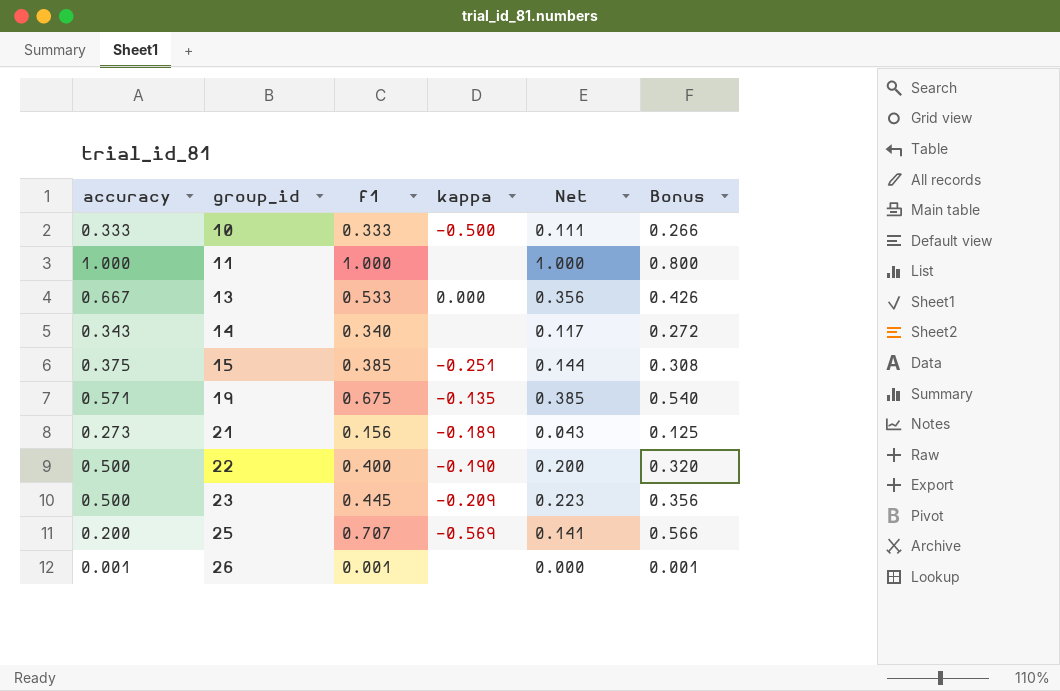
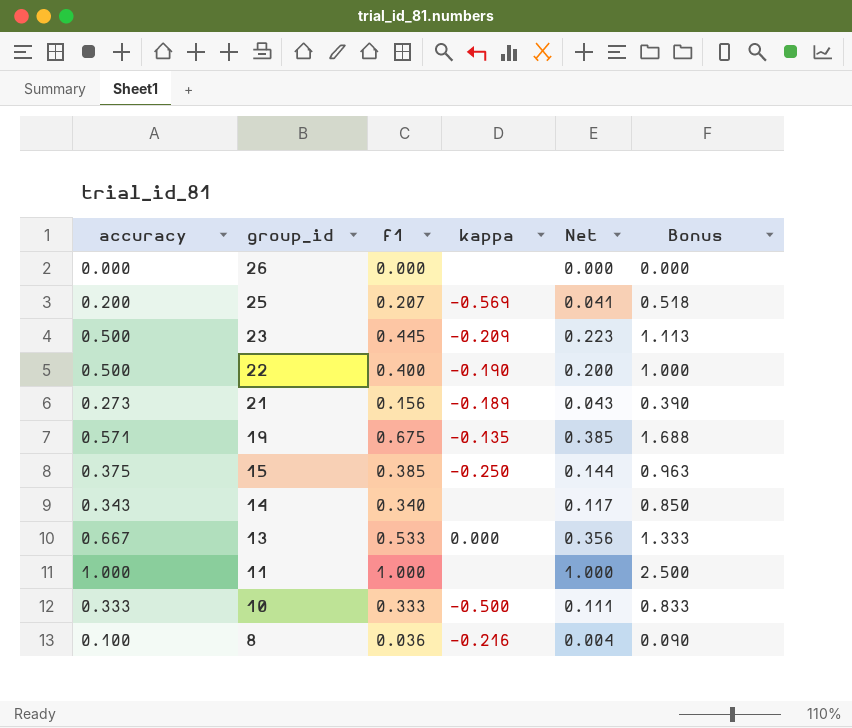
row order: group_id ascending -> group_id descending
column Bonus | formula: [f1] * 0.8 -> [f1] * 2.5
26 | accuracy: 0.001 -> 0.000
26 | f1: 0.001 -> 0.000
25 | f1: 0.707 -> 0.207
25 | Net: 0.141 -> 0.041
15 | kappa: -0.251 -> -0.250
row 8: none -> 0.100 | 0.036 | -0.216 | 0.004 | 0.090

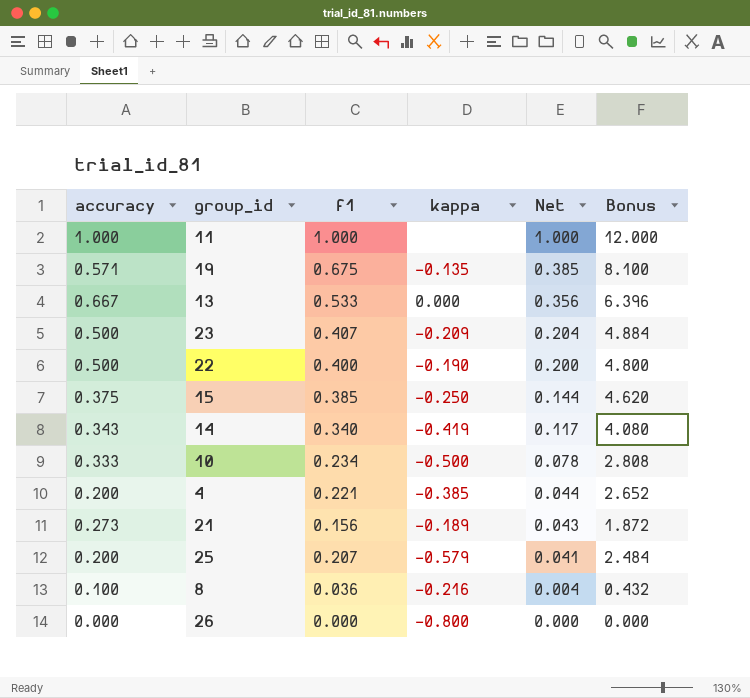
row order: group_id descending -> Net descending
column Bonus | formula: [f1] * 2.5 -> [f1] * 12
23 | f1: 0.445 -> 0.407
23 | Net: 0.223 -> 0.204
14 | kappa: none -> -0.419
10 | f1: 0.333 -> 0.234
10 | Net: 0.111 -> 0.078
row 4: none -> 0.200 | 0.221 | -0.385 | 0.044 | 2.652
25 | kappa: -0.569 -> -0.579
26 | kappa: none -> -0.800

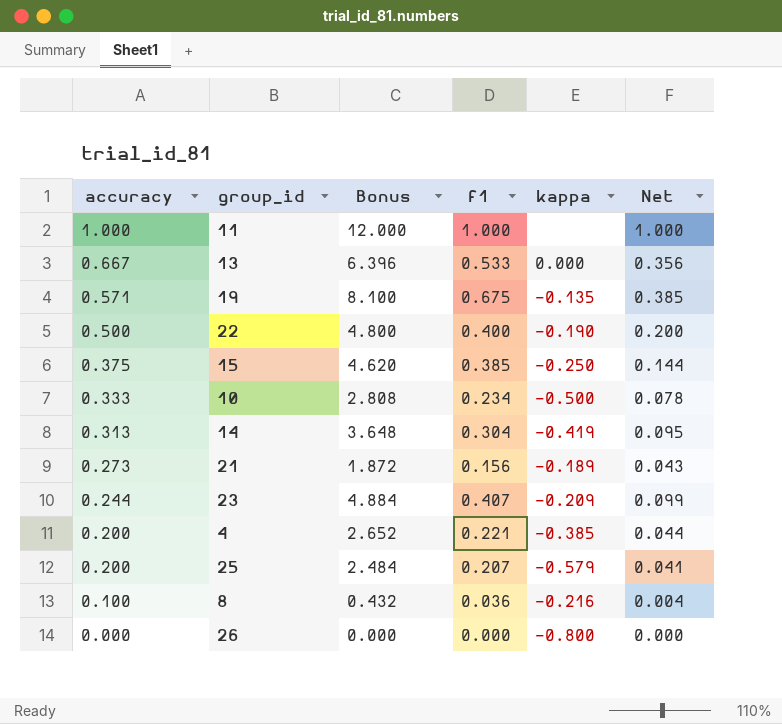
row order: Net descending -> accuracy descending
column Bonus | position: 6 -> 3
14 | accuracy: 0.343 -> 0.313
14 | Bonus: 4.080 -> 3.648
14 | f1: 0.340 -> 0.304
14 | Net: 0.117 -> 0.095
23 | accuracy: 0.500 -> 0.244
23 | Net: 0.204 -> 0.099

